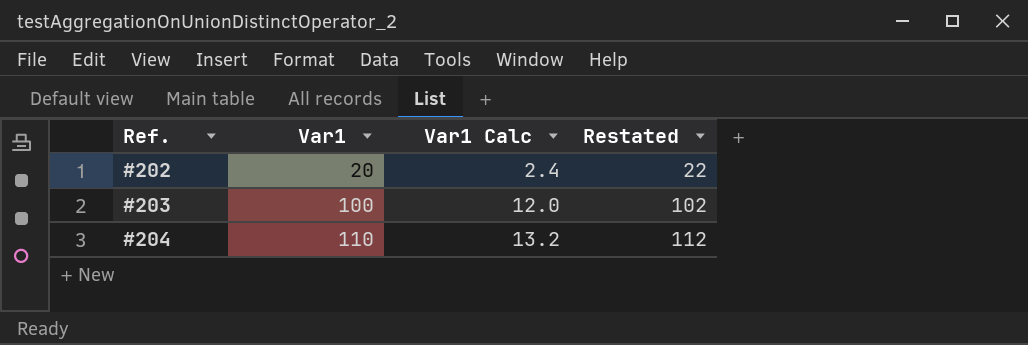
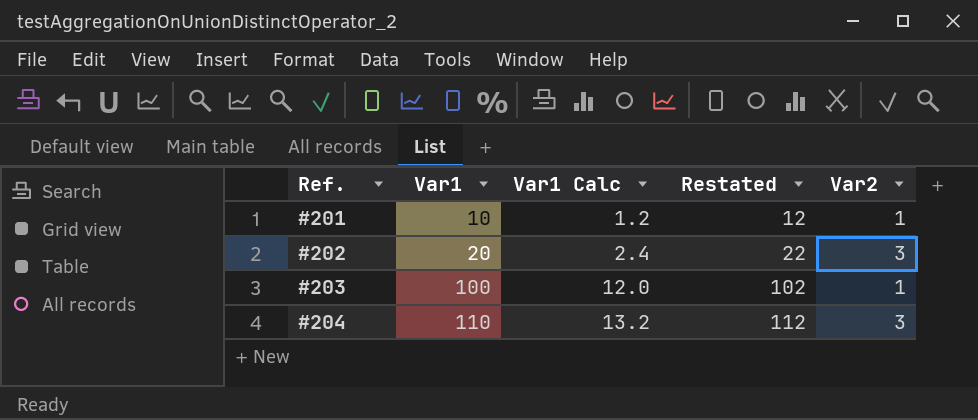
column Var2 | position: none -> 5
row #201: none -> 10 | 1.2 | 12 | 1

